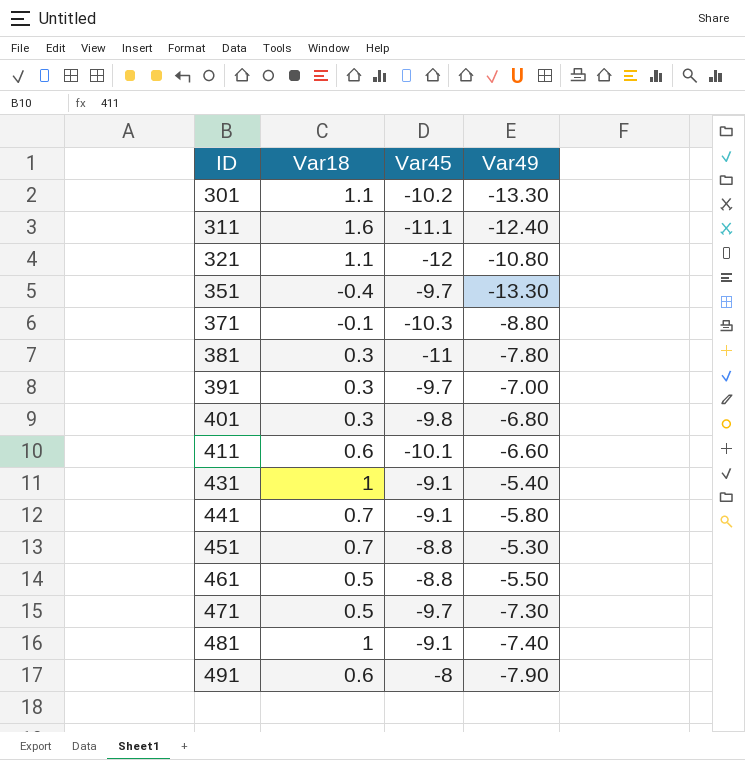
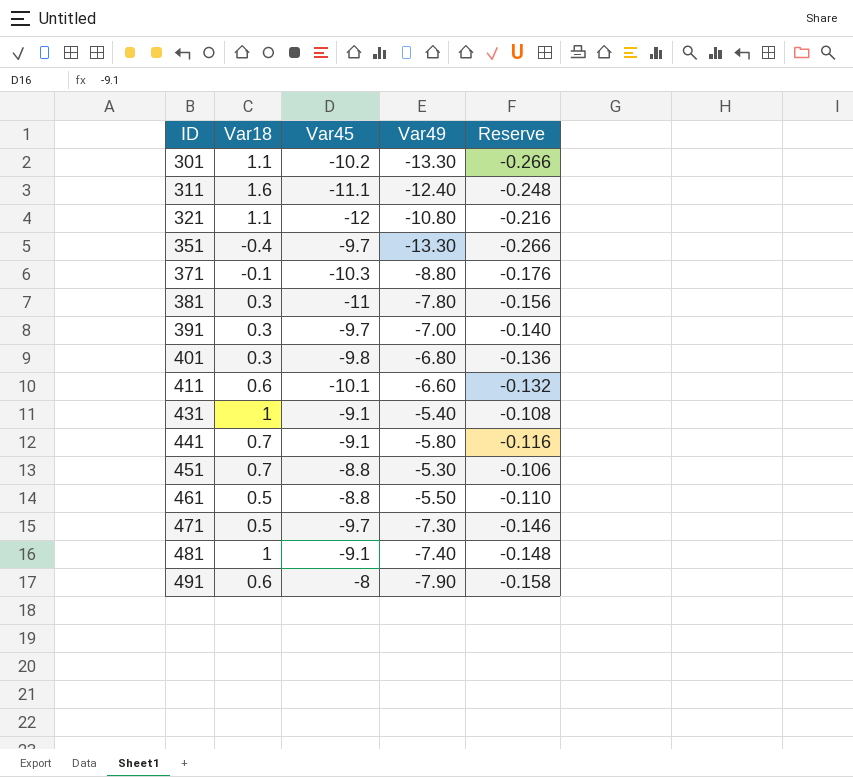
column Reserve | formula: none -> [Var49] * 0.02

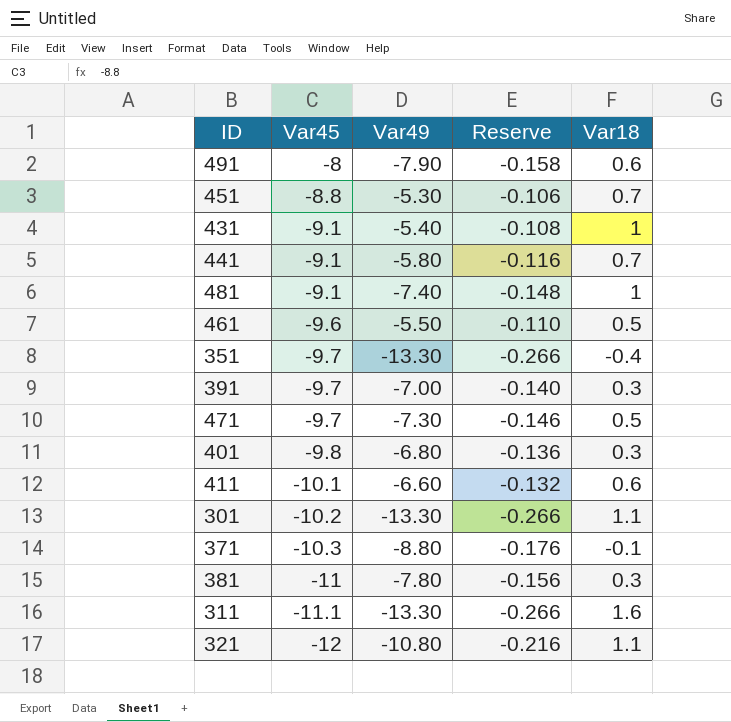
row order: ID ascending -> Var45 descending
column Var18 | position: 2 -> 5
461 | Var45: -8.8 -> -9.6
311 | Var49: -12.40 -> -13.30
311 | Reserve: -0.248 -> -0.266

